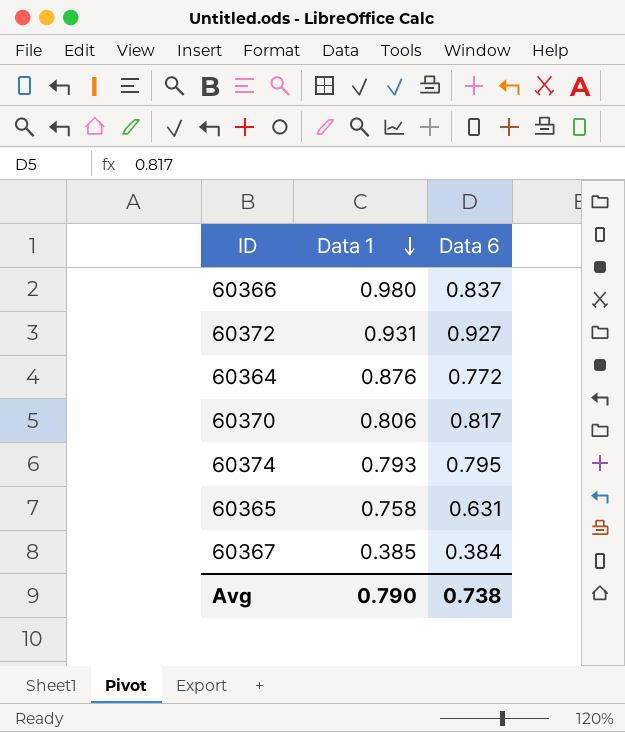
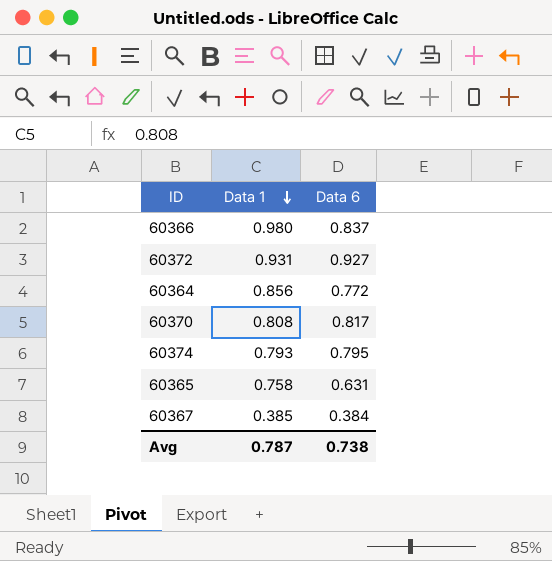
60364 | Data 1: 0.876 -> 0.856
60370 | Data 1: 0.806 -> 0.808
Avg | Data 1: 0.790 -> 0.787

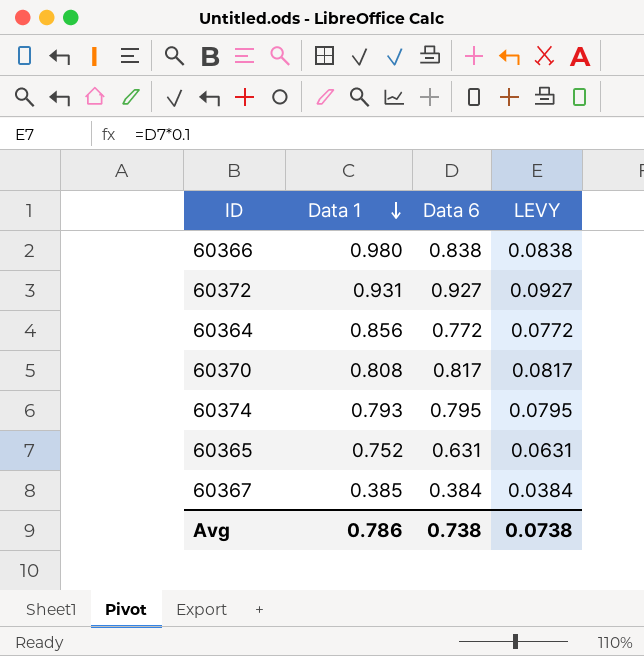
column LEVY | formula: none -> [Data 6] * 0.1
60366 | Data 6: 0.837 -> 0.838
60365 | Data 1: 0.758 -> 0.752
Avg | Data 1: 0.787 -> 0.786

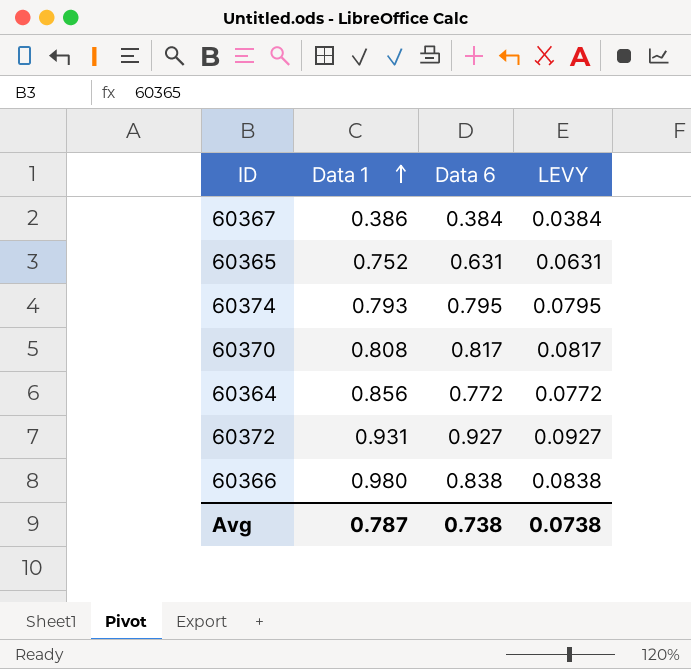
row order: Data 1 descending -> Data 1 ascending
60367 | Data 1: 0.385 -> 0.386
Avg | Data 1: 0.786 -> 0.787

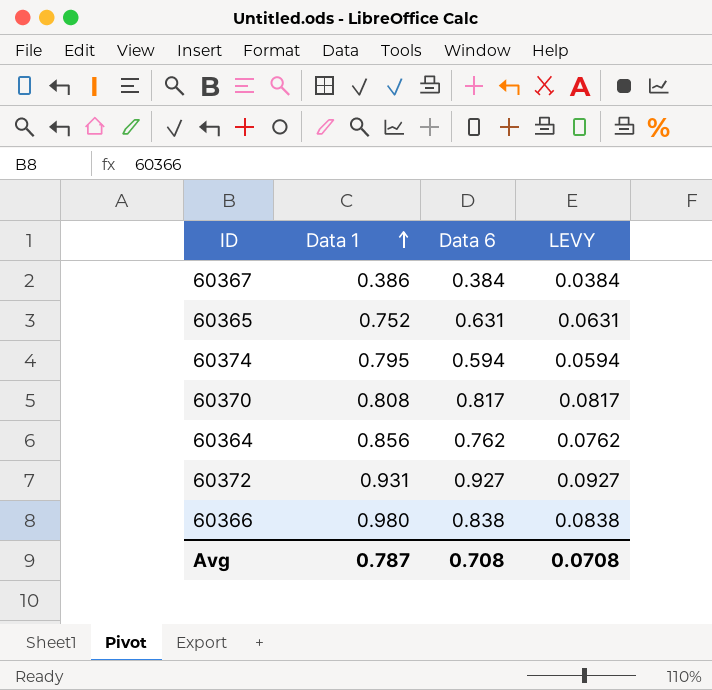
60374 | Data 1: 0.793 -> 0.795
60374 | Data 6: 0.795 -> 0.594
60374 | LEVY: 0.0795 -> 0.0594
60364 | Data 6: 0.772 -> 0.762
60364 | LEVY: 0.0772 -> 0.0762
Avg | Data 6: 0.738 -> 0.708
Avg | LEVY: 0.0738 -> 0.0708

